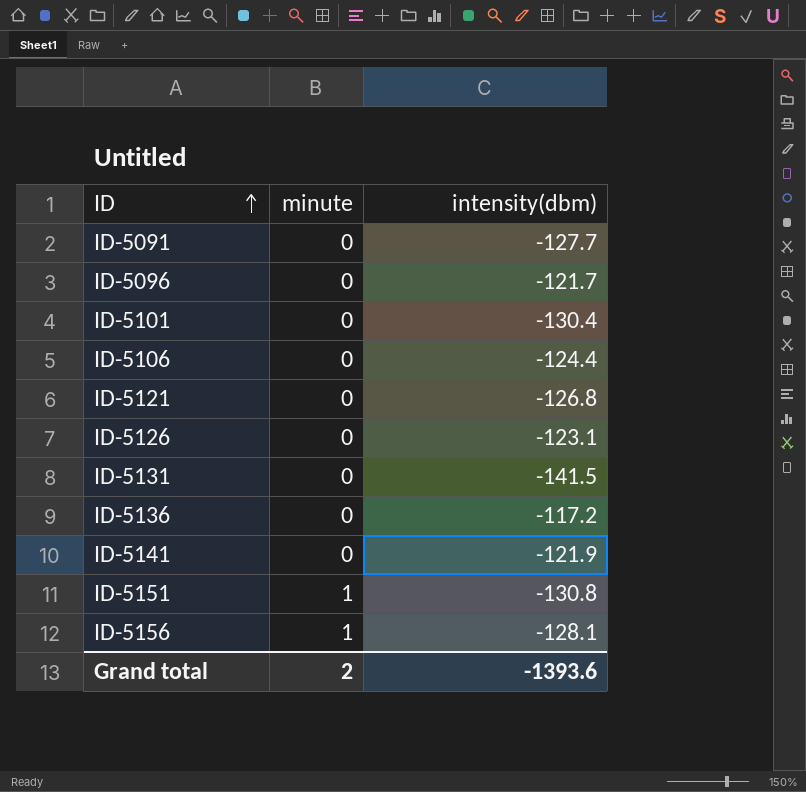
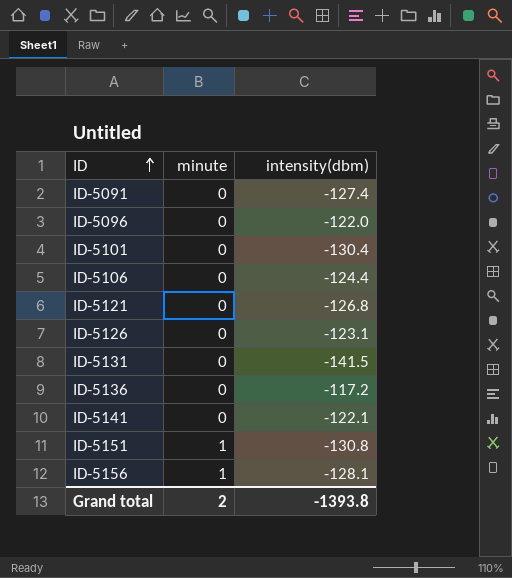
ID-5091 | intensity(dbm): -127.7 -> -127.4
ID-5096 | intensity(dbm): -121.7 -> -122.0
ID-5141 | intensity(dbm): -121.9 -> -122.1
Grand total | intensity(dbm): -1393.6 -> -1393.8

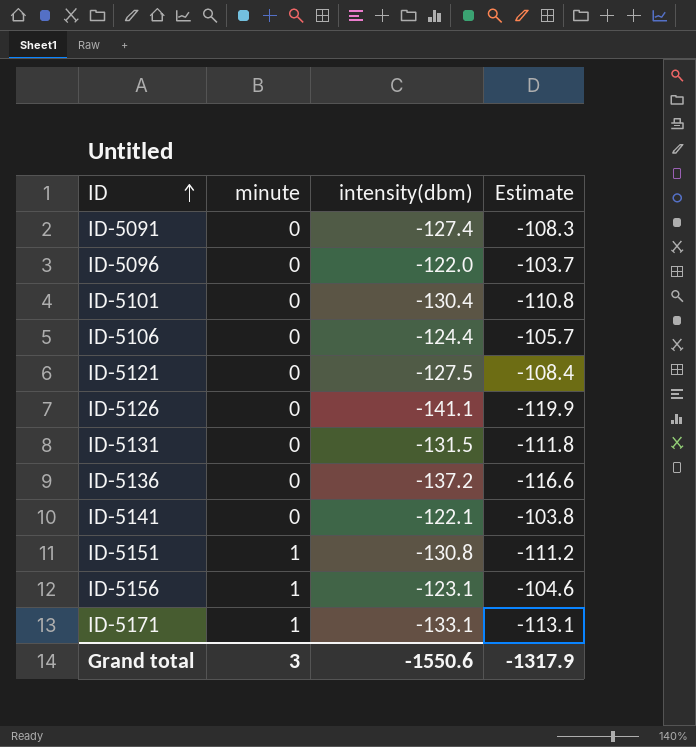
column Estimate | formula: none -> [intensity(dbm)] * 0.85
ID-5121 | intensity(dbm): -126.8 -> -127.5
ID-5126 | intensity(dbm): -123.1 -> -141.1
ID-5131 | intensity(dbm): -141.5 -> -131.5
ID-5136 | intensity(dbm): -117.2 -> -137.2
ID-5156 | intensity(dbm): -128.1 -> -123.1
row ID-5171: none -> 1 | -133.1 | -113.1
Grand total | minute: 2 -> 3
Grand total | intensity(dbm): -1393.8 -> -1550.6

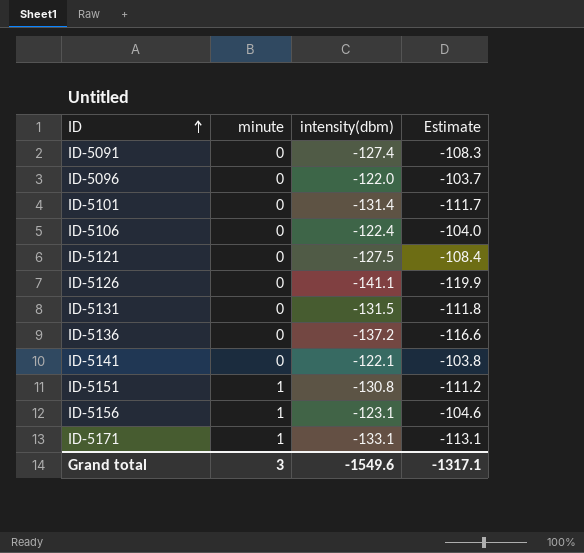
ID-5101 | intensity(dbm): -130.4 -> -131.4
ID-5101 | Estimate: -110.8 -> -111.7
ID-5106 | intensity(dbm): -124.4 -> -122.4
ID-5106 | Estimate: -105.7 -> -104.0
Grand total | intensity(dbm): -1550.6 -> -1549.6
Grand total | Estimate: -1317.9 -> -1317.1

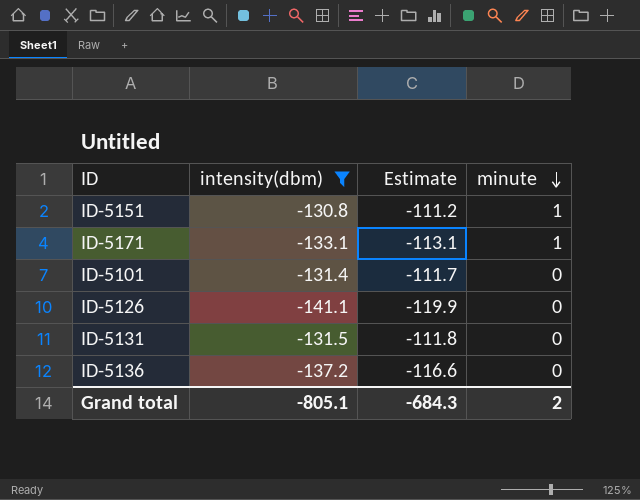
filter: none -> intensity(dbm) <= -130.8
row order: ID ascending -> minute descending
column minute | position: 2 -> 4
Grand total | intensity(dbm): -1549.6 -> -805.1
Grand total | Estimate: -1317.1 -> -684.3
Grand total | minute: 3 -> 2

